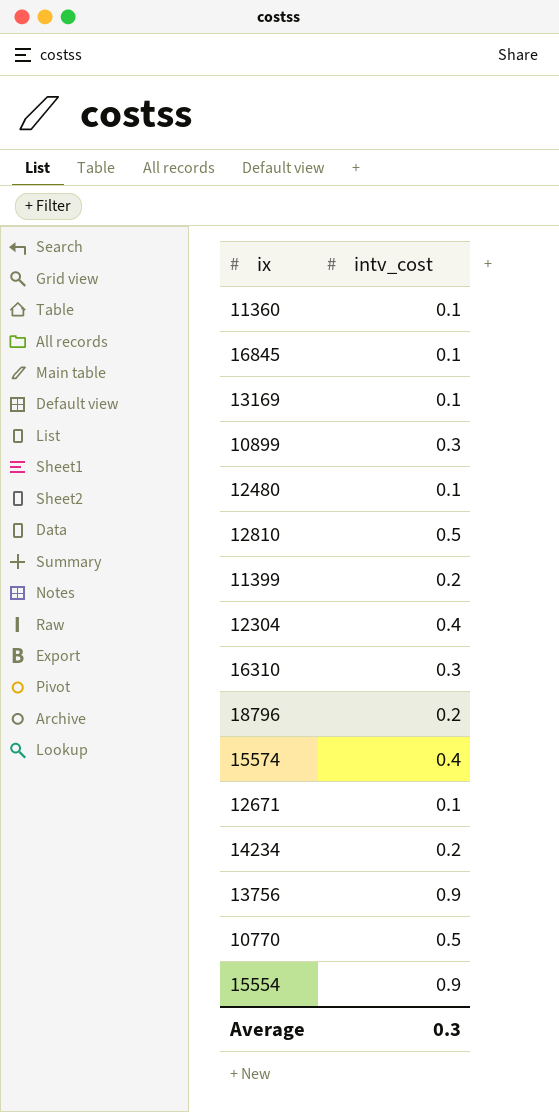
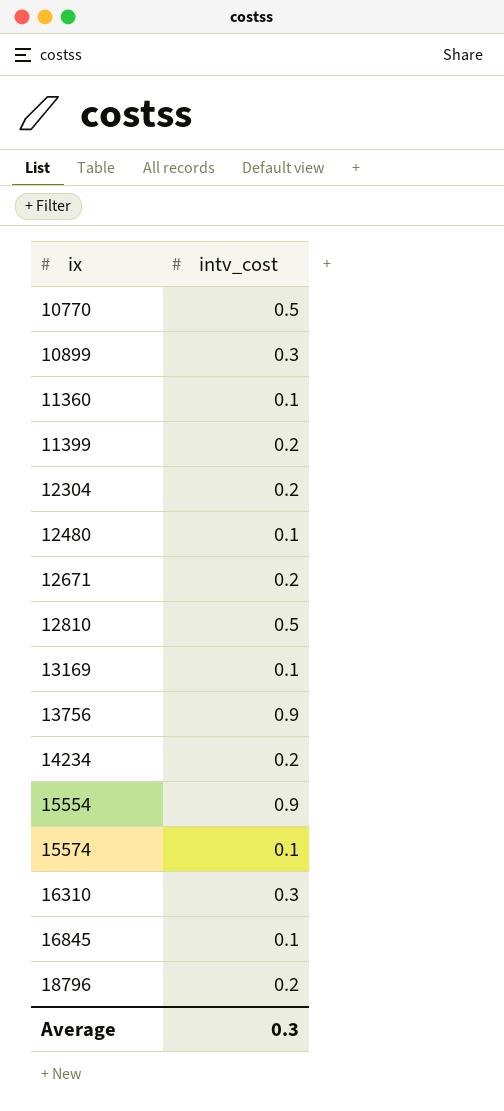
row order: none -> ix ascending
12304 | intv_cost: 0.4 -> 0.2
12671 | intv_cost: 0.1 -> 0.2
15574 | intv_cost: 0.4 -> 0.1

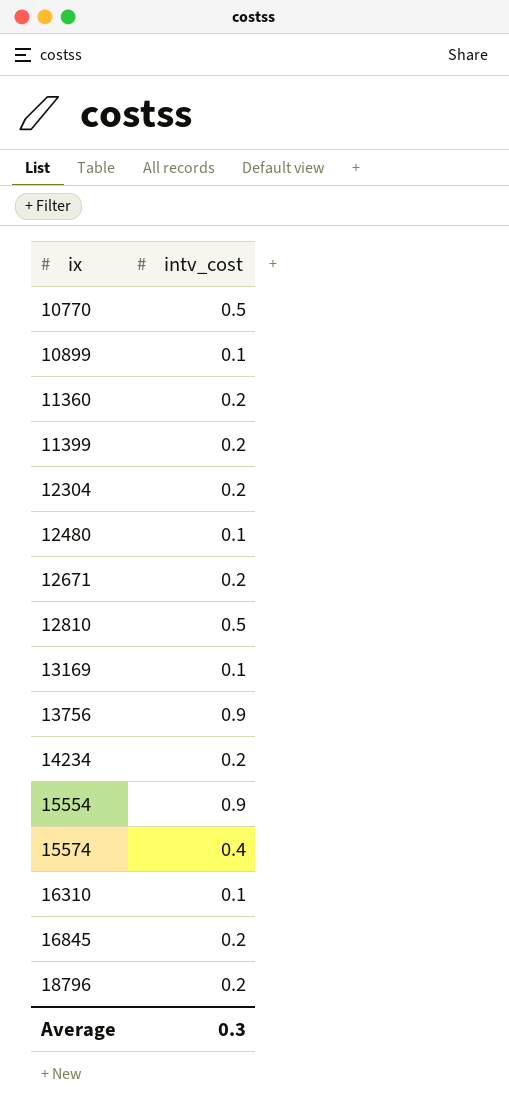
10899 | intv_cost: 0.3 -> 0.1
11360 | intv_cost: 0.1 -> 0.2
15574 | intv_cost: 0.1 -> 0.4
16310 | intv_cost: 0.3 -> 0.1
16845 | intv_cost: 0.1 -> 0.2

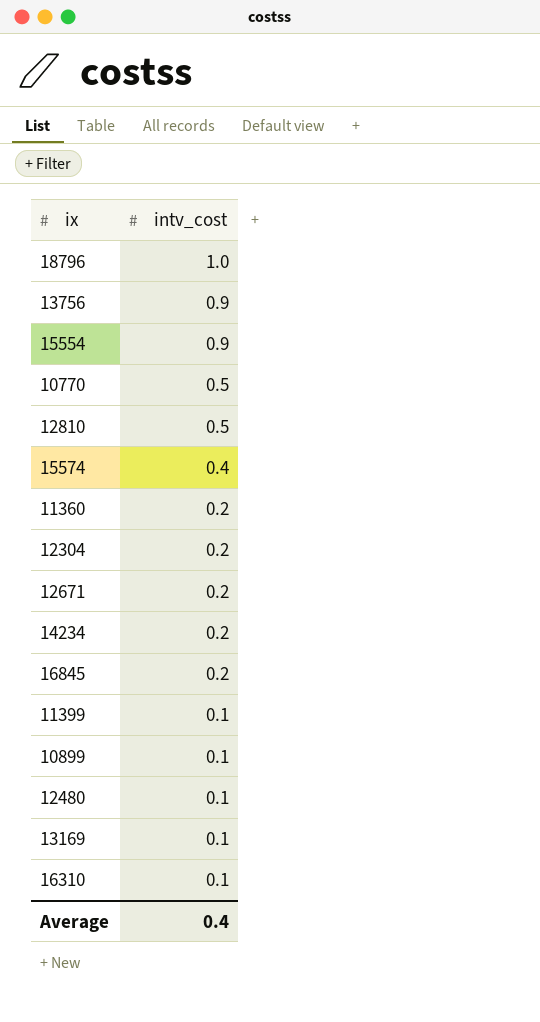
row order: ix ascending -> intv_cost descending
18796 | intv_cost: 0.2 -> 1.0
11399 | intv_cost: 0.2 -> 0.1
Average | intv_cost: 0.3 -> 0.4

